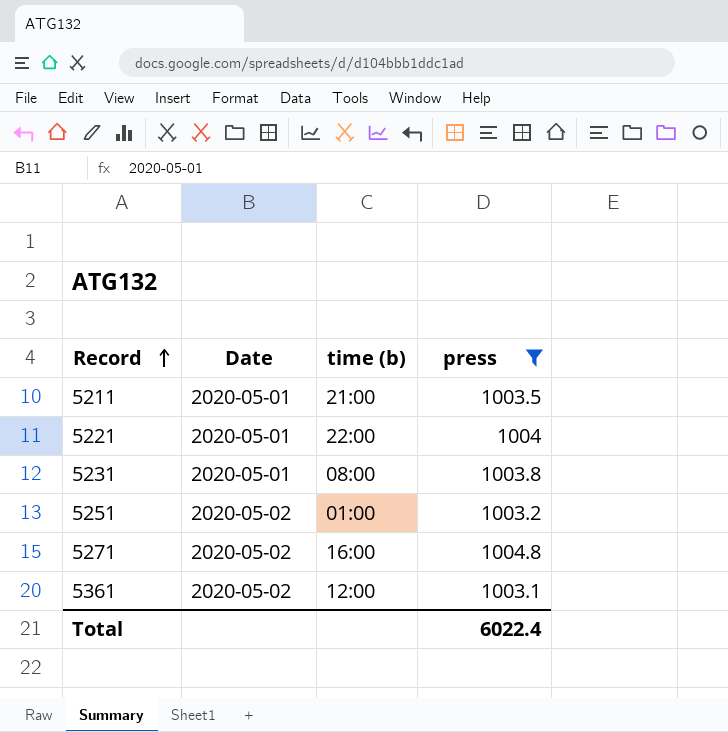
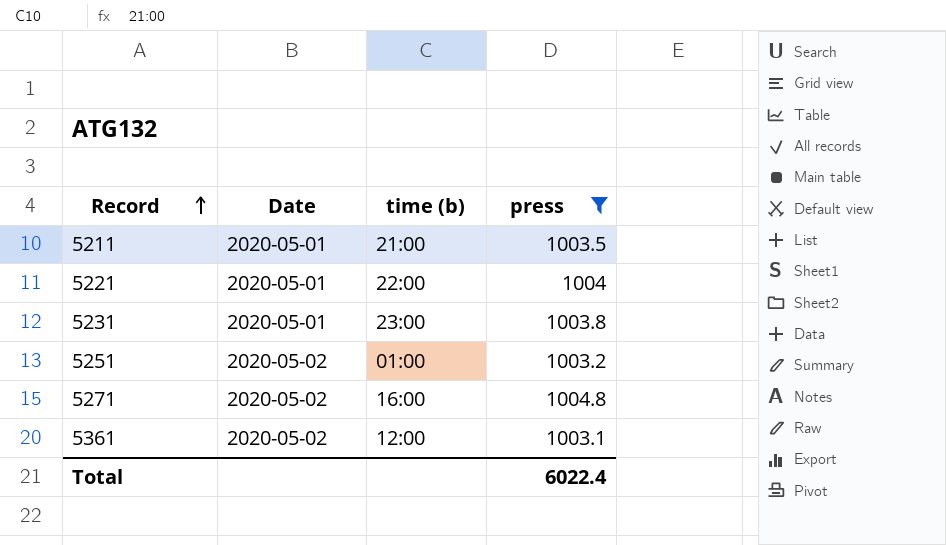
5231 | time (b): 08:00 -> 23:00

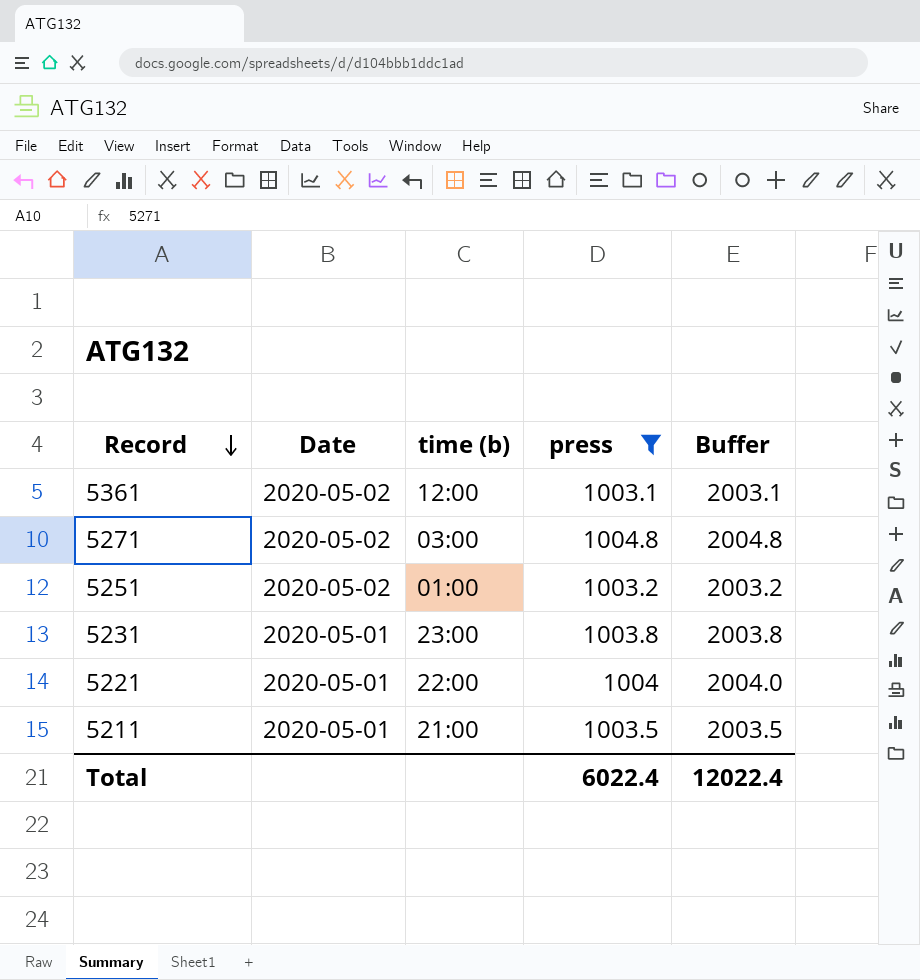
row order: Record ascending -> Record descending
column Buffer | formula: none -> [press] + 1000
5271 | time (b): 16:00 -> 03:00

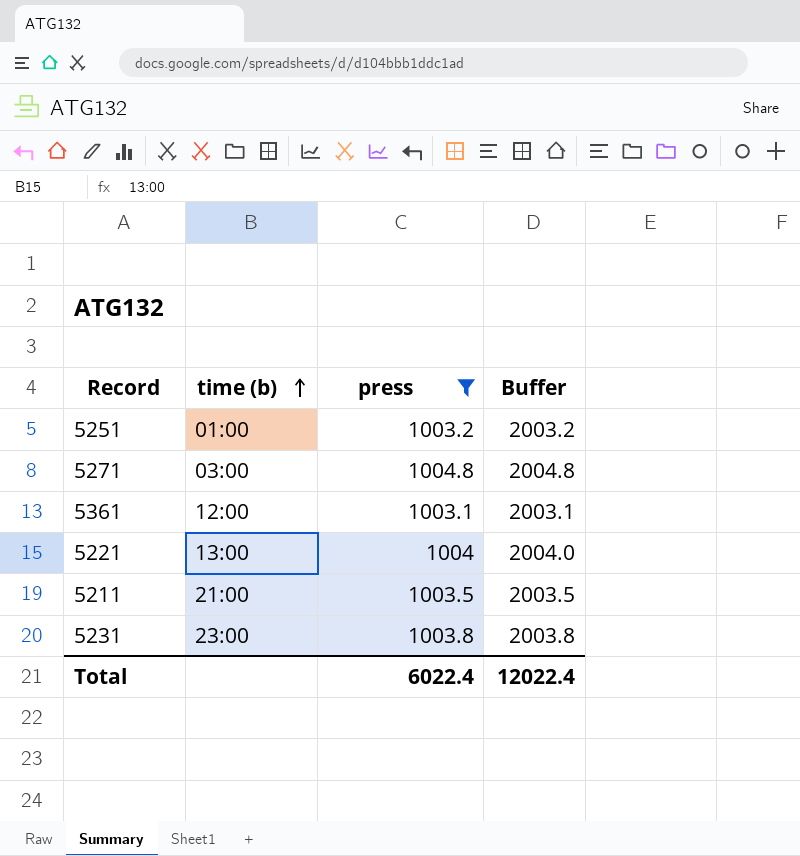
row order: Record descending -> time (b) ascending
column Date | position: 2 -> none
5221 | time (b): 22:00 -> 13:00

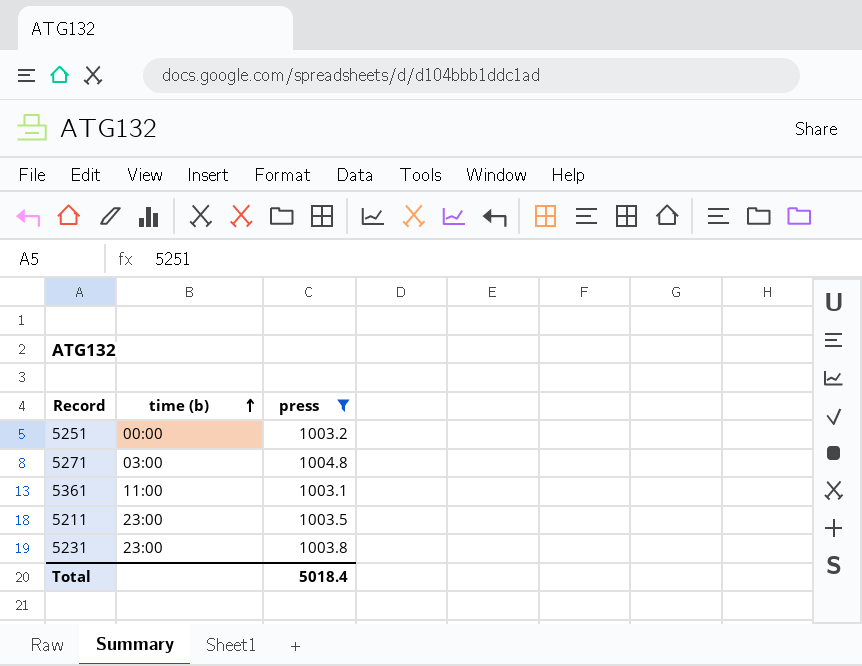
column Buffer | formula: [press] + 1000 -> none
row 5221: 13:00 | 1004 | 2004.0 -> none
5251 | time (b): 01:00 -> 00:00
5361 | time (b): 12:00 -> 11:00
5211 | time (b): 21:00 -> 23:00
Total | press: 6022.4 -> 5018.4

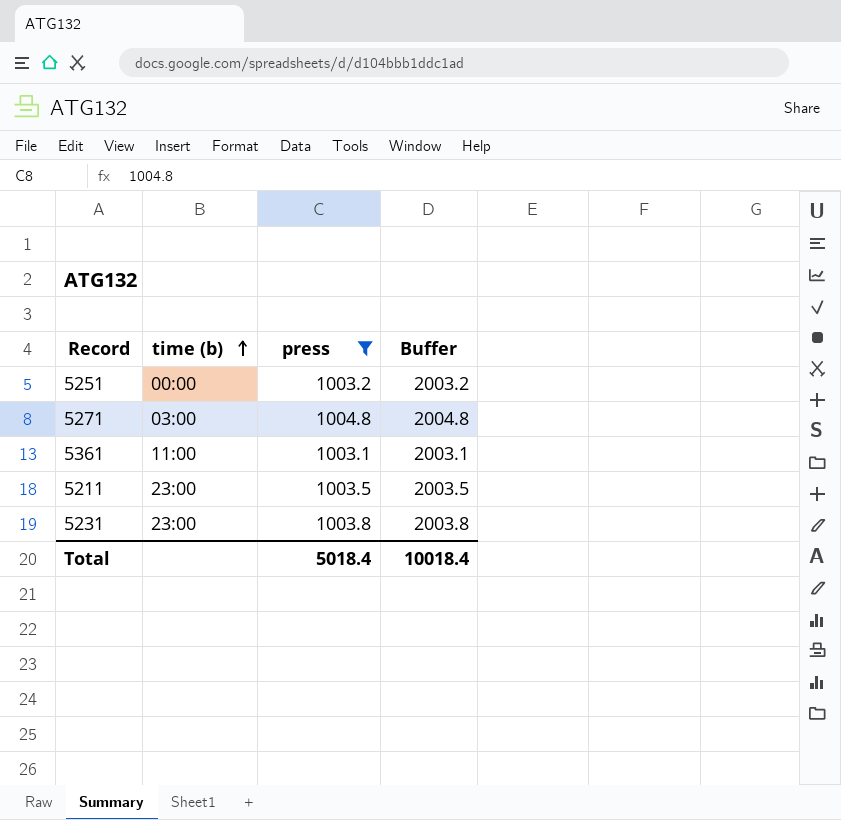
column Buffer | formula: none -> [press] + 1000

